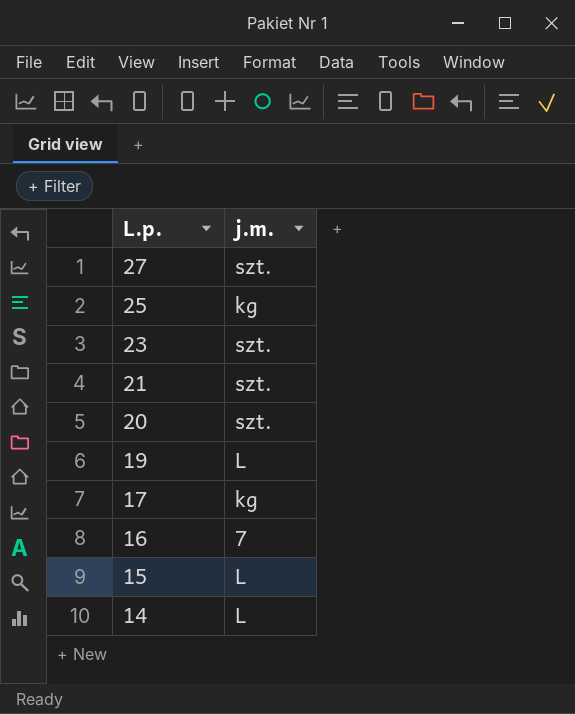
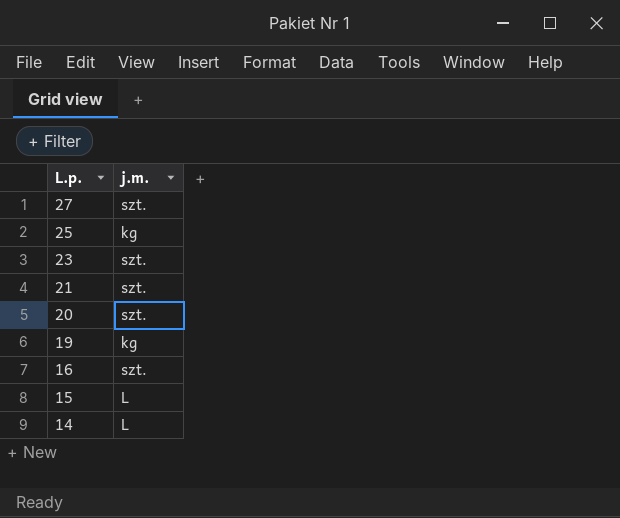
row 17: kg -> none
19 | j.m.: L -> kg
16 | j.m.: 7 -> szt.

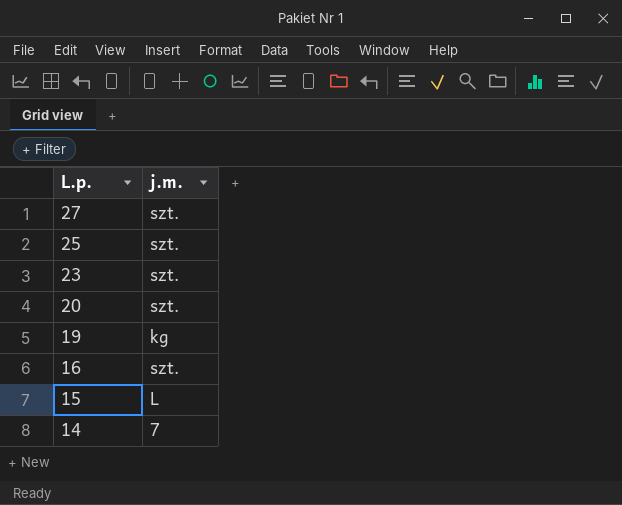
row 21: szt. -> none
25 | j.m.: kg -> szt.
14 | j.m.: L -> 7

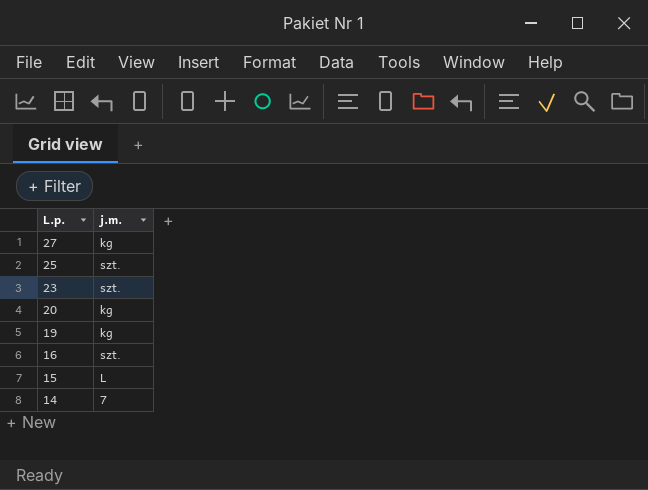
27 | j.m.: szt. -> kg
20 | j.m.: szt. -> kg

